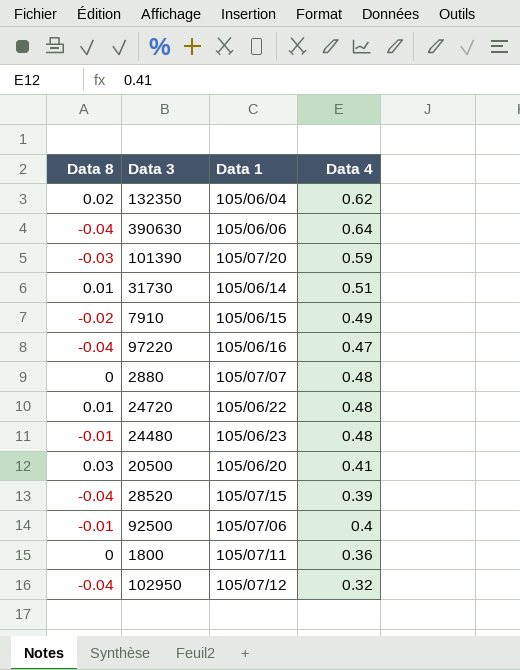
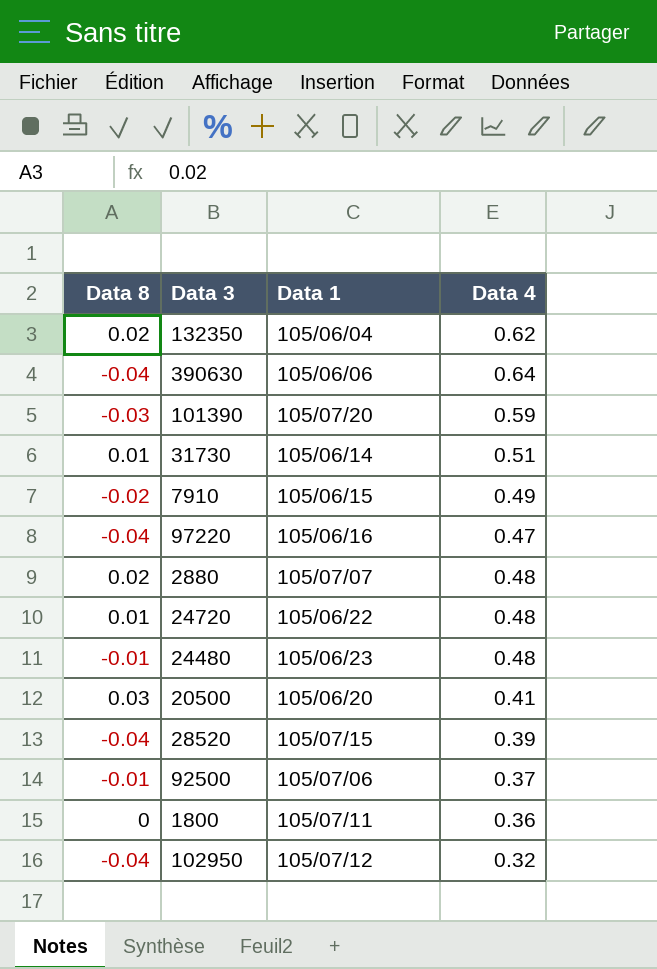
2880 | Data 8: 0 -> 0.02
92500 | Data 4: 0.4 -> 0.37

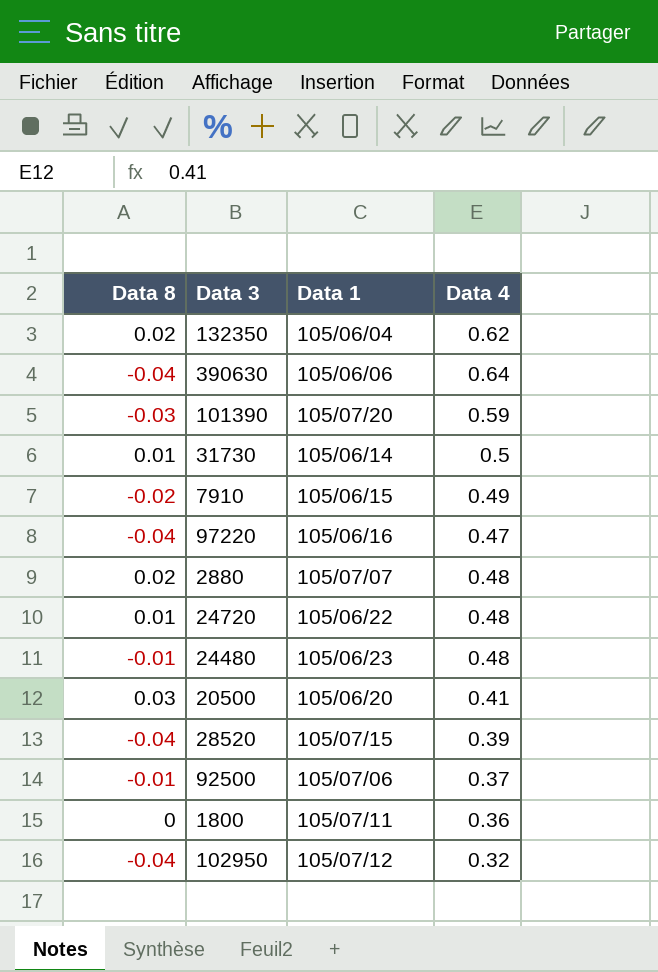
31730 | Data 4: 0.51 -> 0.5

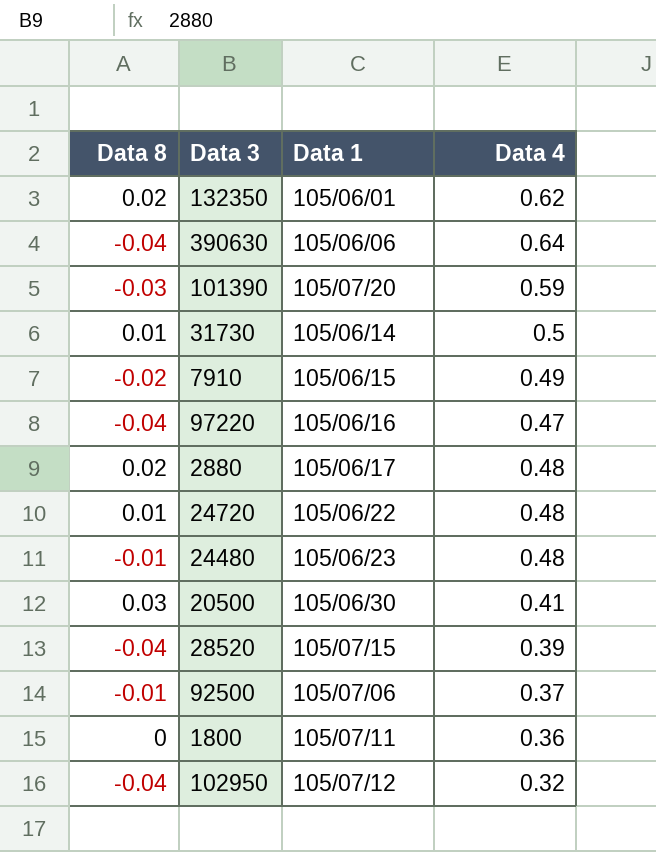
132350 | Data 1: 105/06/04 -> 105/06/01
2880 | Data 1: 105/07/07 -> 105/06/17
20500 | Data 1: 105/06/20 -> 105/06/30

